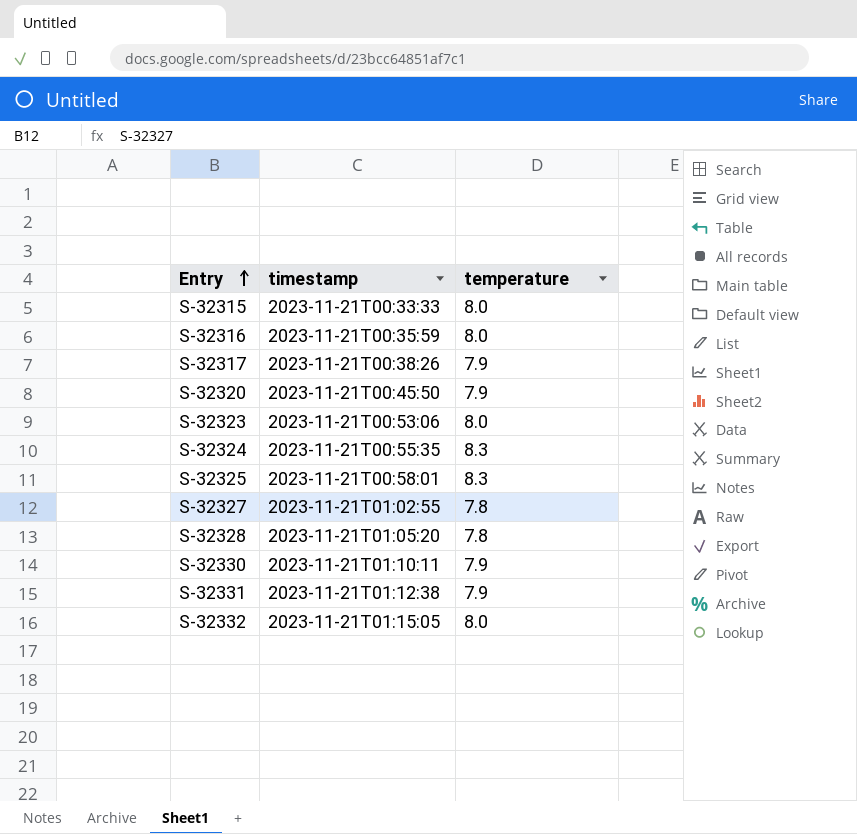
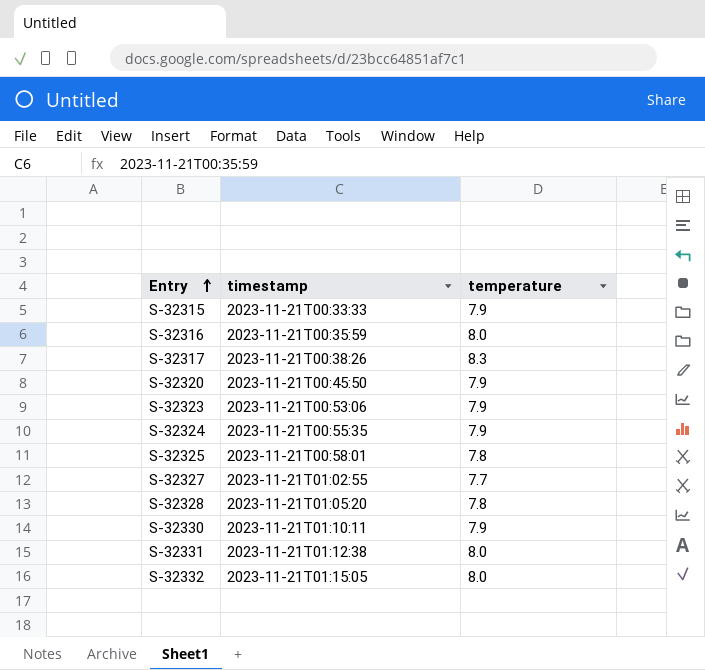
S-32315 | temperature: 8.0 -> 7.9
S-32317 | temperature: 7.9 -> 8.3
S-32323 | temperature: 8.0 -> 7.9
S-32324 | temperature: 8.3 -> 7.9
S-32325 | temperature: 8.3 -> 7.8
S-32327 | temperature: 7.8 -> 7.7
S-32331 | temperature: 7.9 -> 8.0

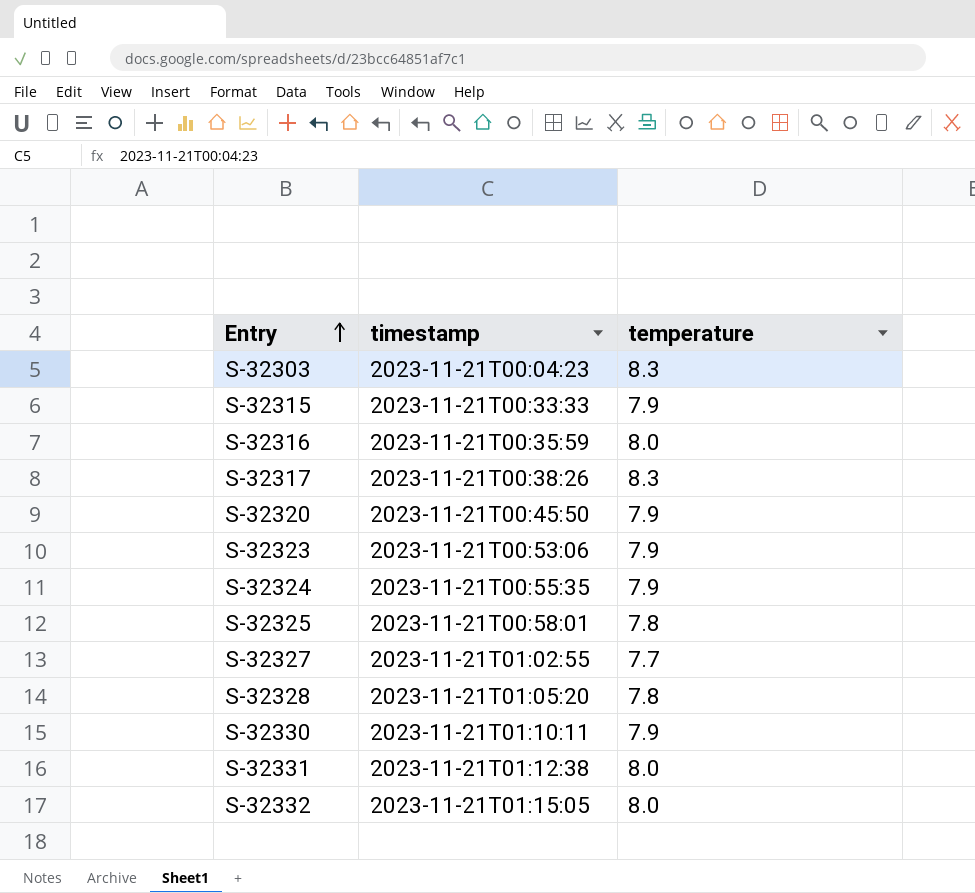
row S-32303: none -> 2023-11-21T00:04:23 | 8.3

